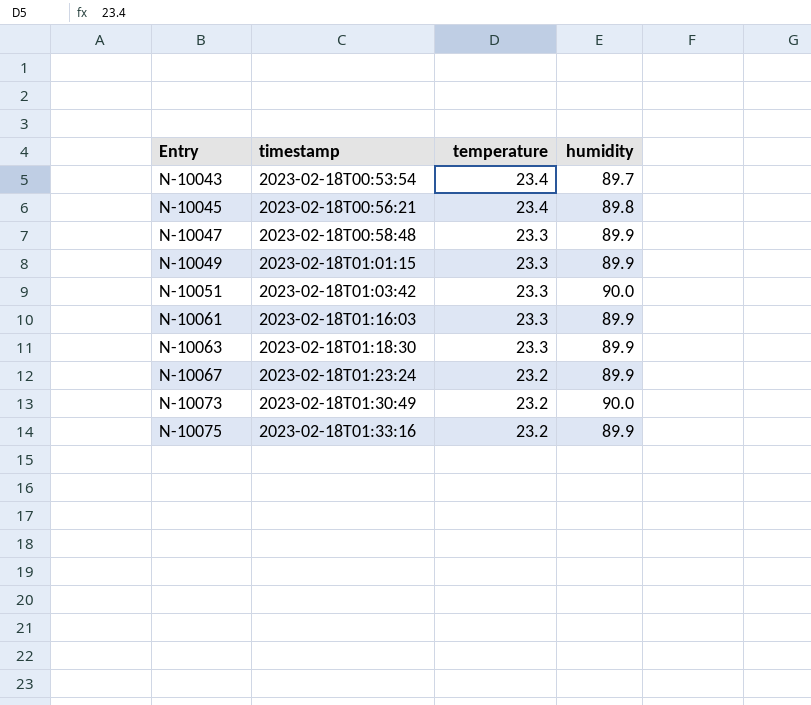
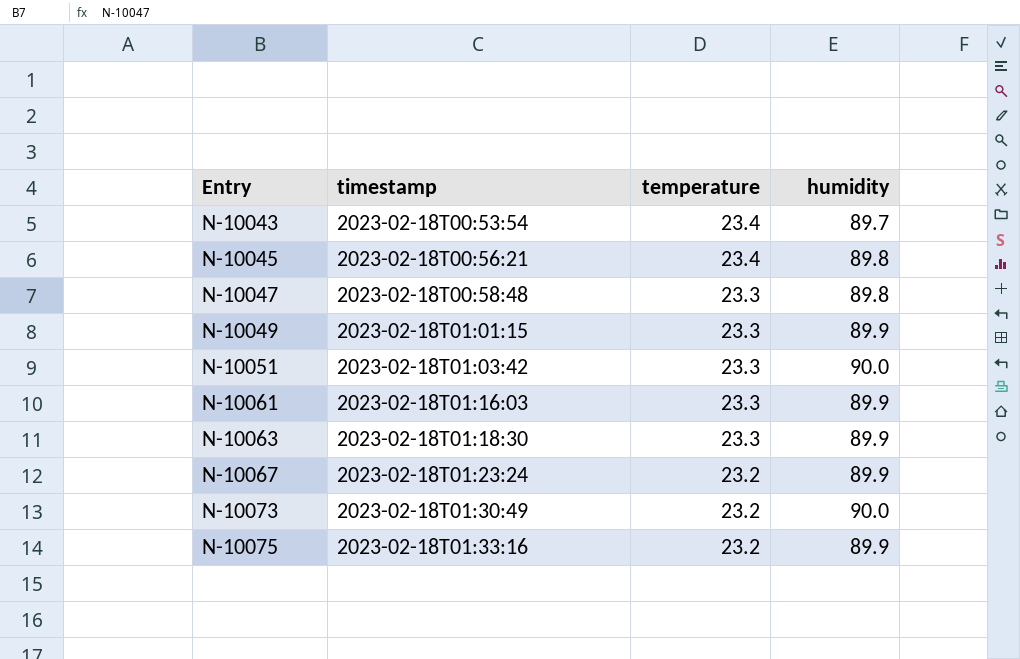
N-10047 | humidity: 89.9 -> 89.8

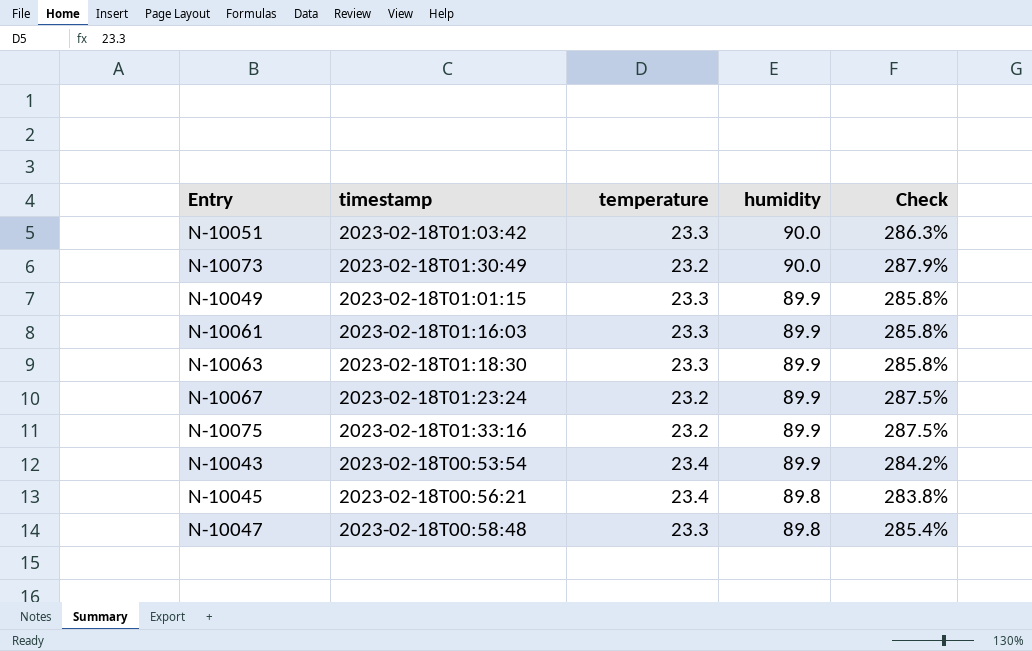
row order: Entry ascending -> humidity descending
column Check | formula: none -> ([humidity] - [temperature]) / [temperature]
N-10043 | humidity: 89.7 -> 89.9

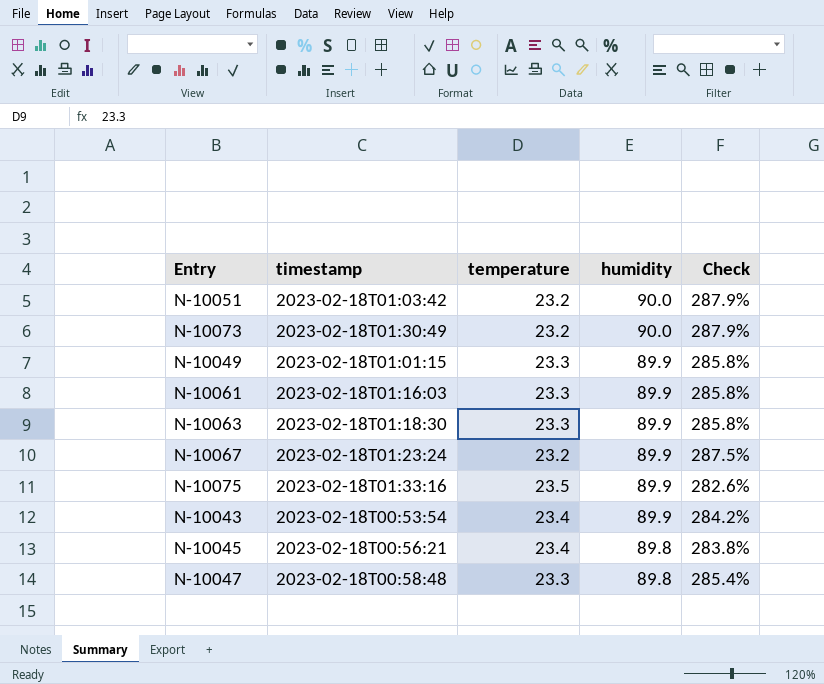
N-10051 | temperature: 23.3 -> 23.2
N-10051 | Check: 286.3% -> 287.9%
N-10075 | temperature: 23.2 -> 23.5
N-10075 | Check: 287.5% -> 282.6%

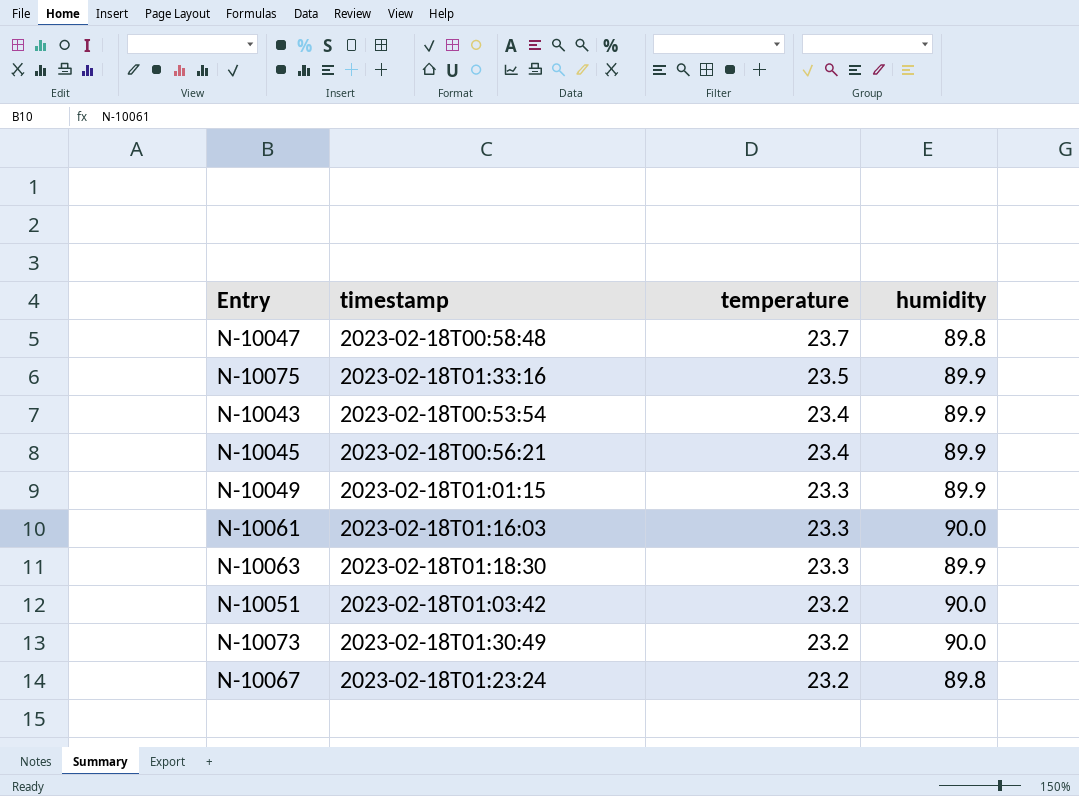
row order: humidity descending -> temperature descending
column Check | formula: ([humidity] - [temperature]) / [temperature] -> none
N-10047 | temperature: 23.3 -> 23.7
N-10045 | humidity: 89.8 -> 89.9
N-10061 | humidity: 89.9 -> 90.0
N-10067 | humidity: 89.9 -> 89.8

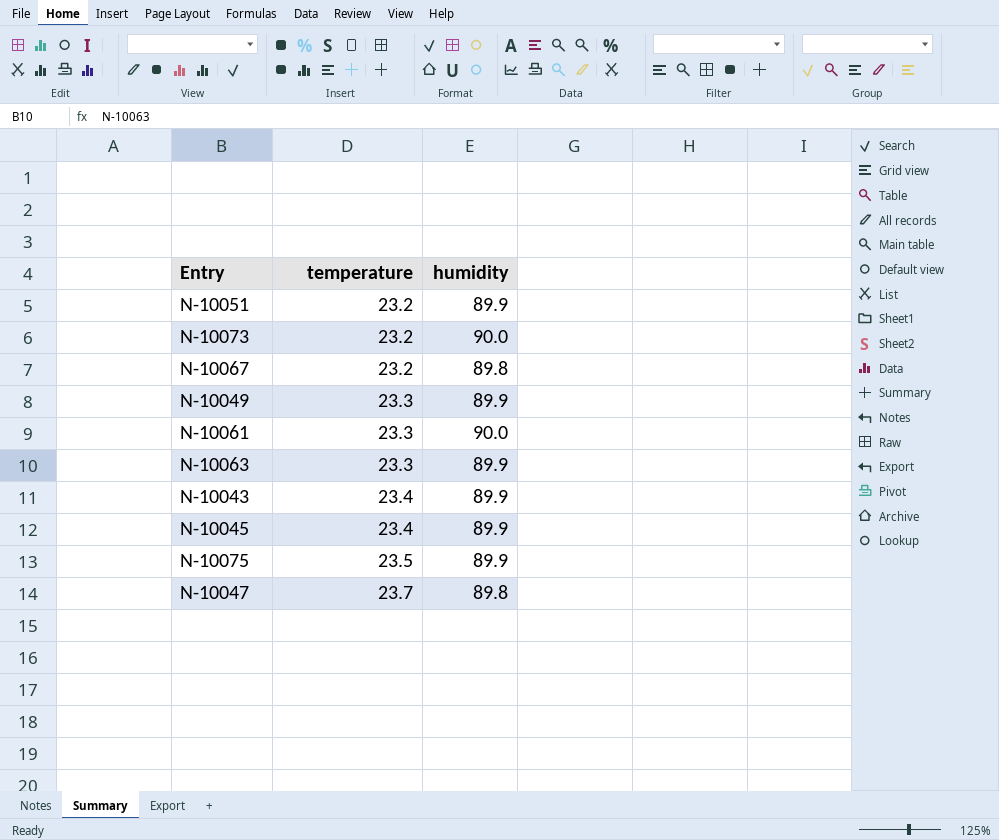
row order: temperature descending -> temperature ascending
column timestamp | position: 2 -> none
N-10051 | humidity: 90.0 -> 89.9

